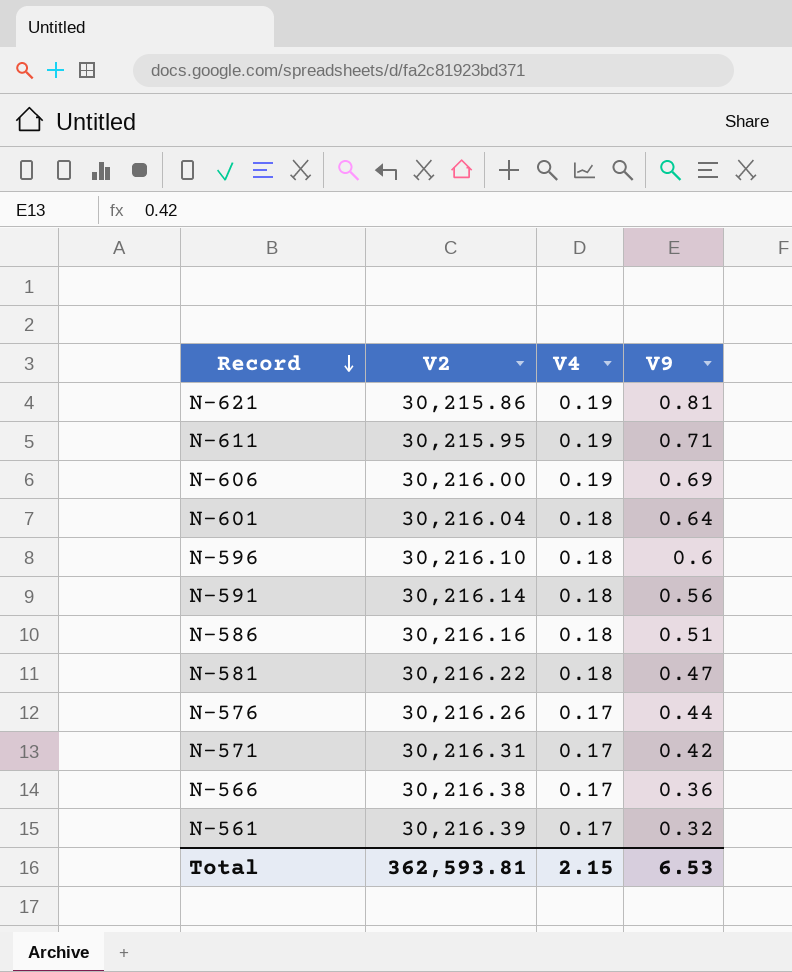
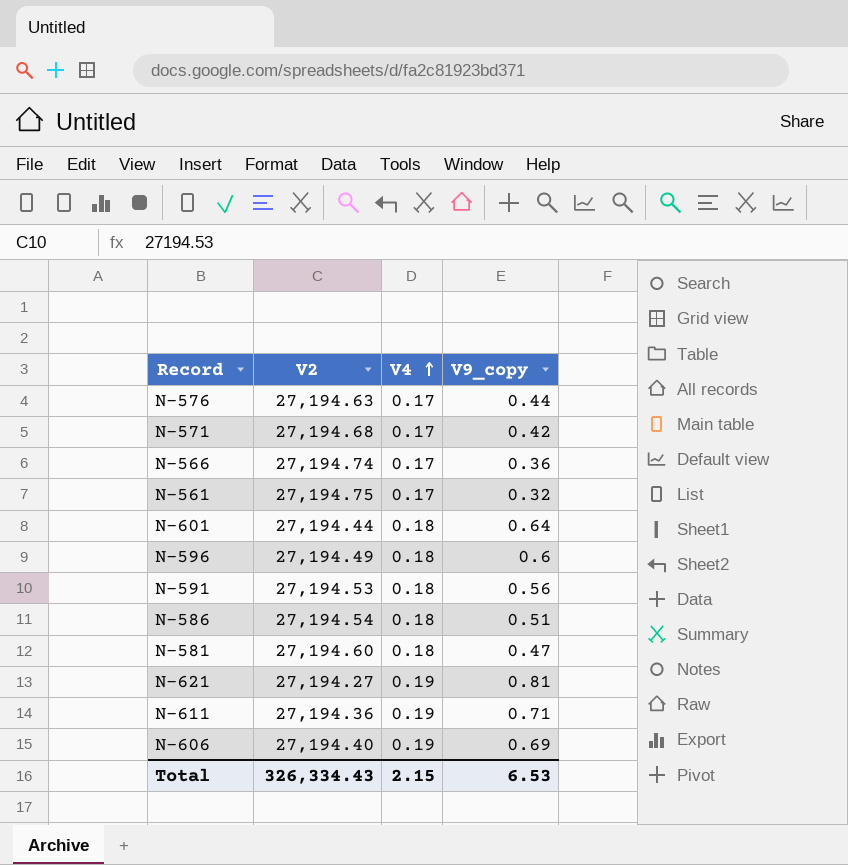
row order: Record descending -> V4 ascending
column name: V9 -> V9_copy
N-576 | V2: 30,216.26 -> 27,194.63
N-571 | V2: 30,216.31 -> 27,194.68
N-566 | V2: 30,216.38 -> 27,194.74
N-561 | V2: 30,216.39 -> 27,194.75
N-601 | V2: 30,216.04 -> 27,194.44
N-596 | V2: 30,216.10 -> 27,194.49
N-591 | V2: 30,216.14 -> 27,194.53
N-586 | V2: 30,216.16 -> 27,194.54
N-581 | V2: 30,216.22 -> 27,194.60
N-621 | V2: 30,215.86 -> 27,194.27
N-611 | V2: 30,215.95 -> 27,194.36
N-606 | V2: 30,216.00 -> 27,194.40
Total | V2: 362,593.81 -> 326,334.43

